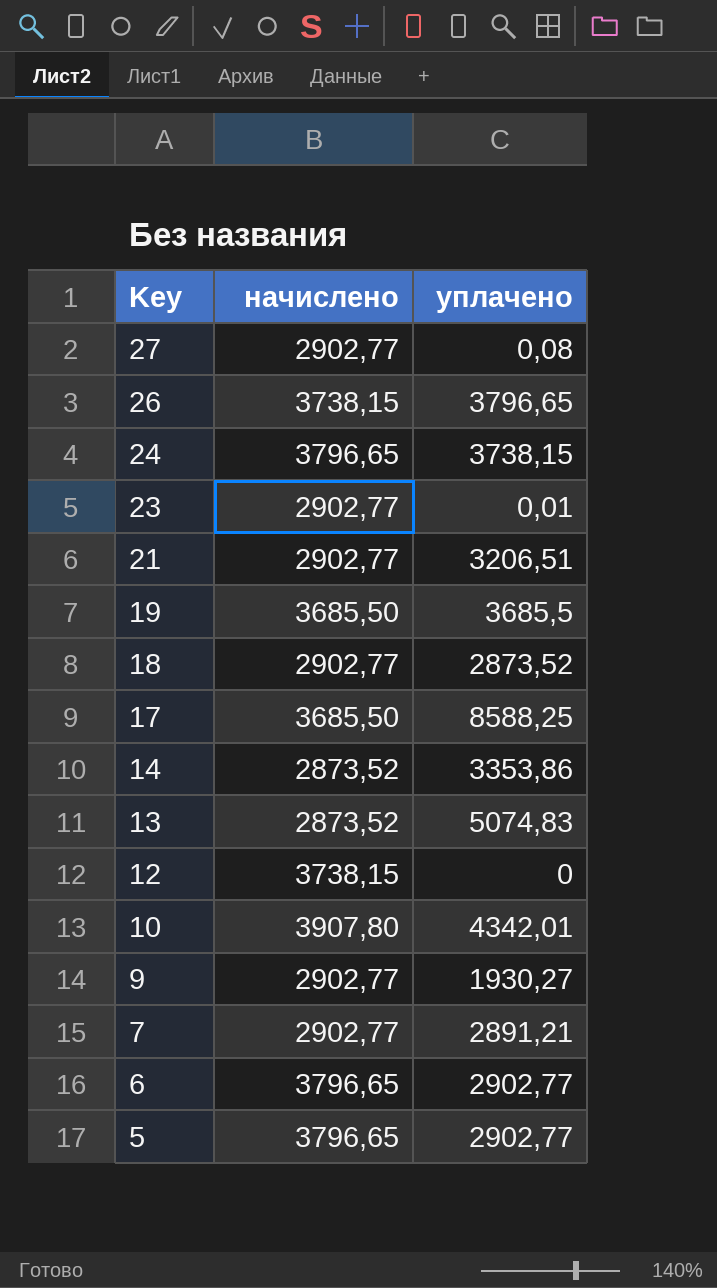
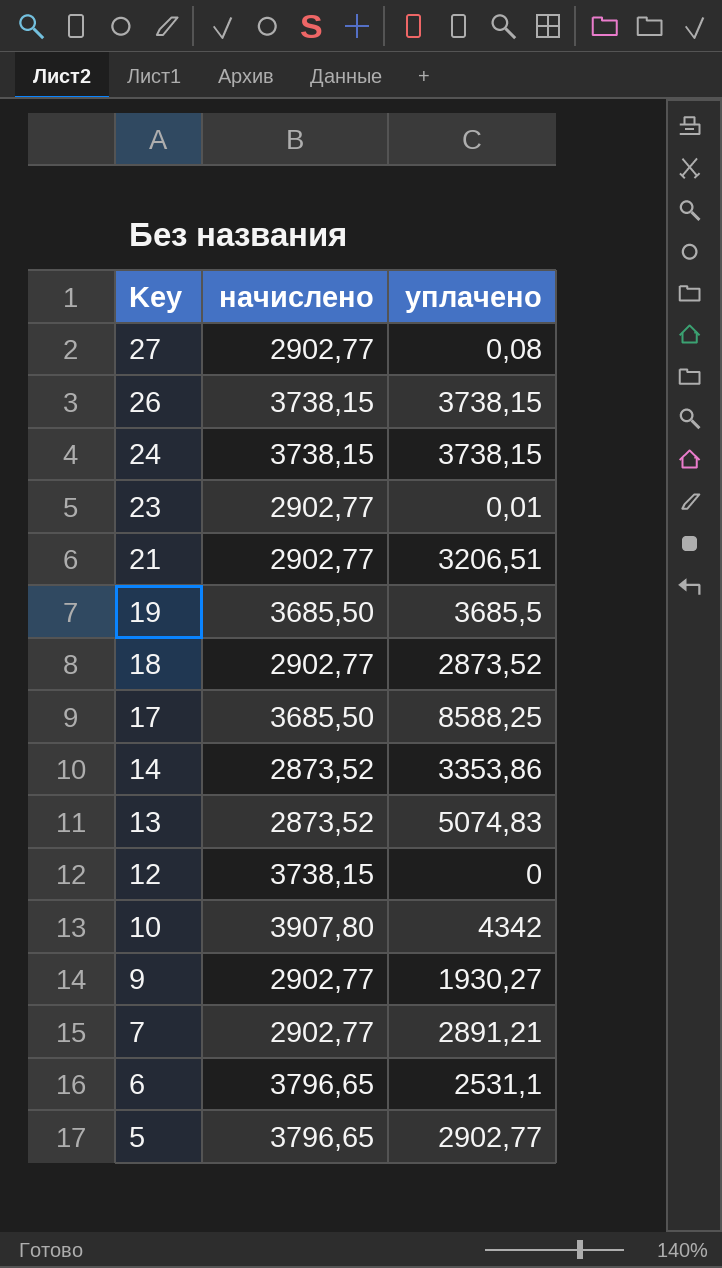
26 | уплачено: 3796,65 -> 3738,15
24 | начислено: 3796,65 -> 3738,15
10 | уплачено: 4342,01 -> 4342
6 | уплачено: 2902,77 -> 2531,1

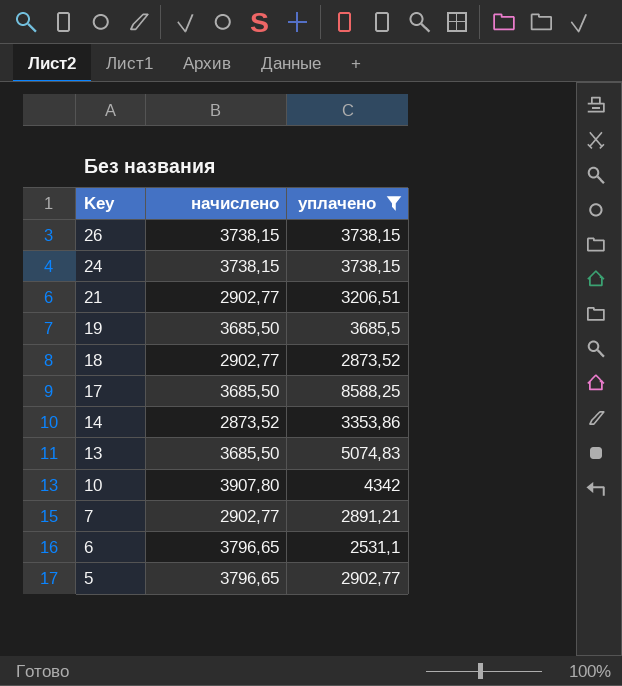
filter: none -> уплачено >= 2531,1
13 | начислено: 2873,52 -> 3685,50

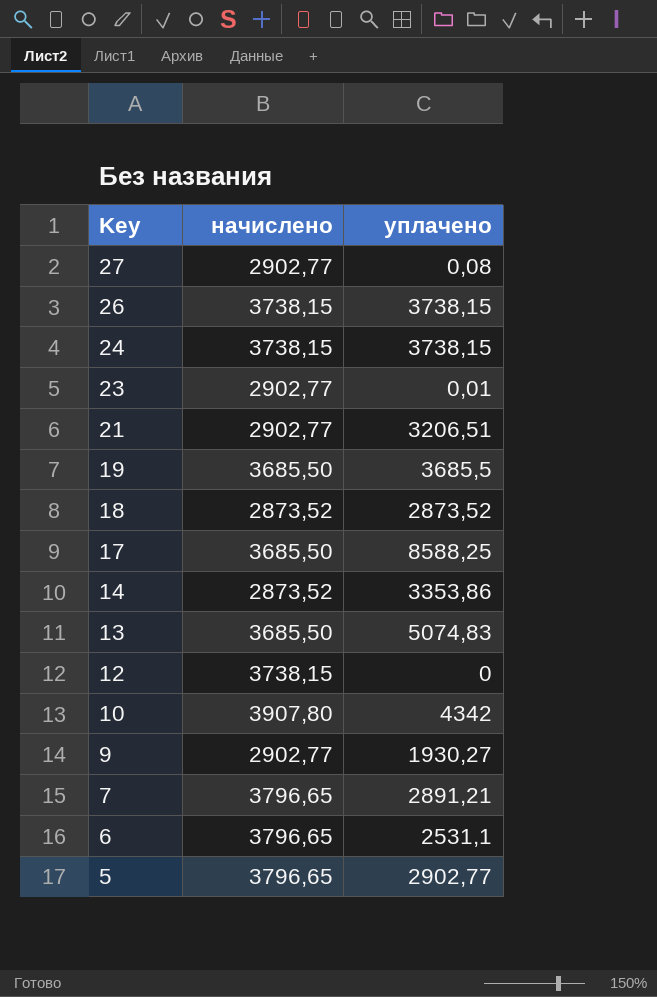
filter: уплачено >= 2531,1 -> none
18 | начислено: 2902,77 -> 2873,52
7 | начислено: 2902,77 -> 3796,65

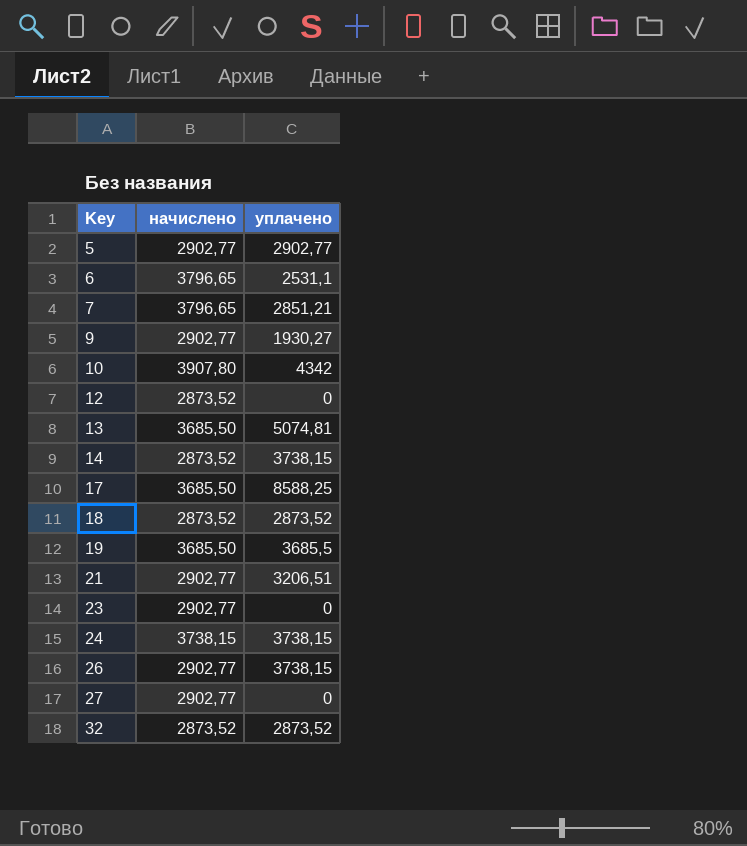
row order: Key descending -> Key ascending
5 | начислено: 3796,65 -> 2902,77
7 | уплачено: 2891,21 -> 2851,21
12 | начислено: 3738,15 -> 2873,52
13 | уплачено: 5074,83 -> 5074,81
14 | уплачено: 3353,86 -> 3738,15
23 | уплачено: 0,01 -> 0
26 | начислено: 3738,15 -> 2902,77
27 | уплачено: 0,08 -> 0
row 32: none -> 2873,52 | 2873,52

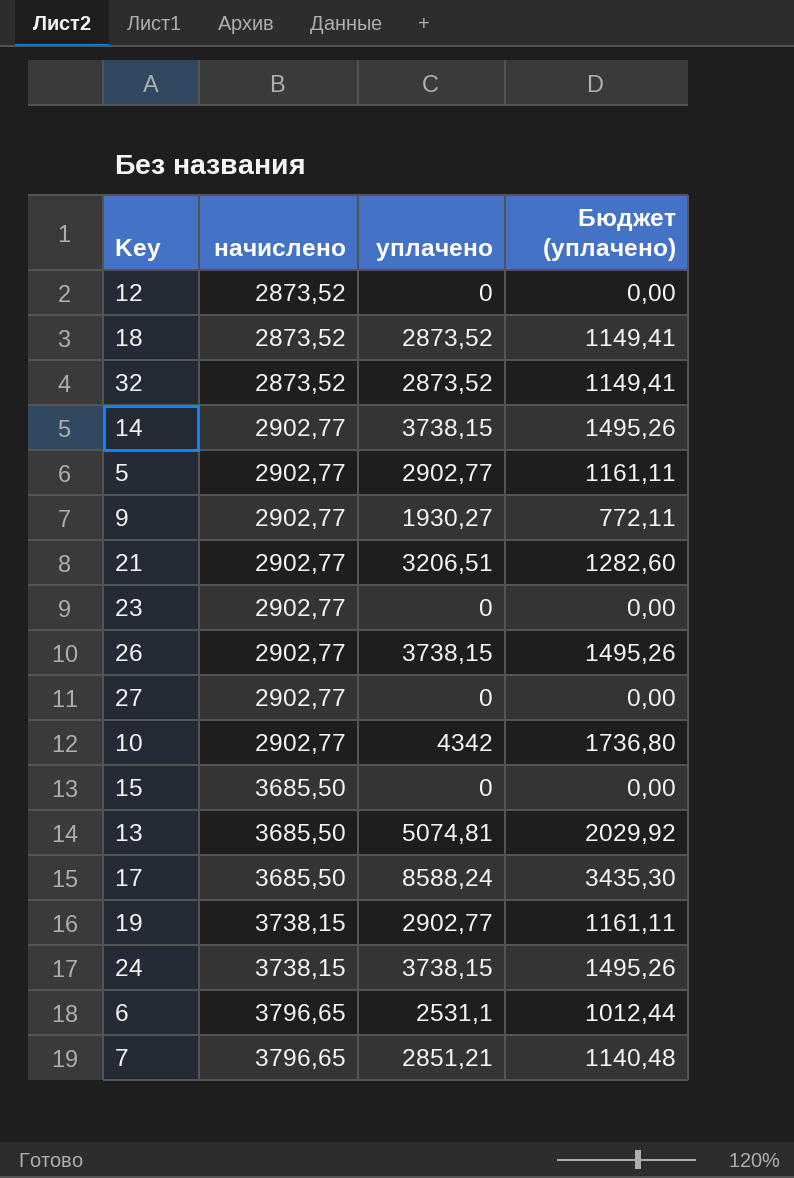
row order: Key ascending -> начислено ascending
column Бюджет (уплачено) | formula: none -> [уплачено] * 0,4
14 | начислено: 2873,52 -> 2902,77
10 | начислено: 3907,80 -> 2902,77
row 15: none -> 3685,50 | 0 | 0,00
17 | уплачено: 8588,25 -> 8588,24
19 | начислено: 3685,50 -> 3738,15
19 | уплачено: 3685,5 -> 2902,77

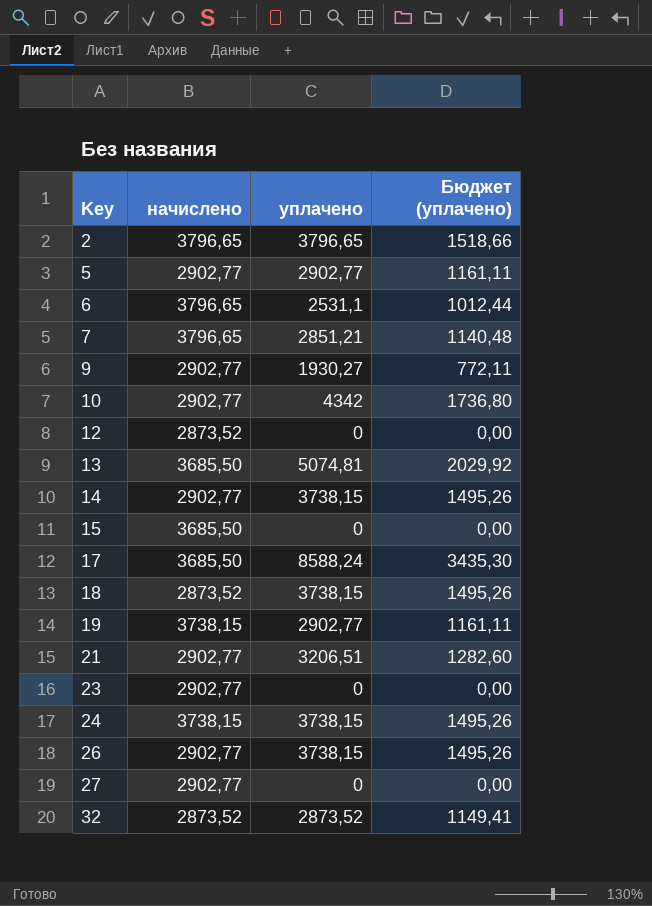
row order: начислено ascending -> Key ascending
row 2: none -> 3796,65 | 3796,65 | 1518,66
18 | уплачено: 2873,52 -> 3738,15
18 | Бюджет (уплачено): 1149,41 -> 1495,26

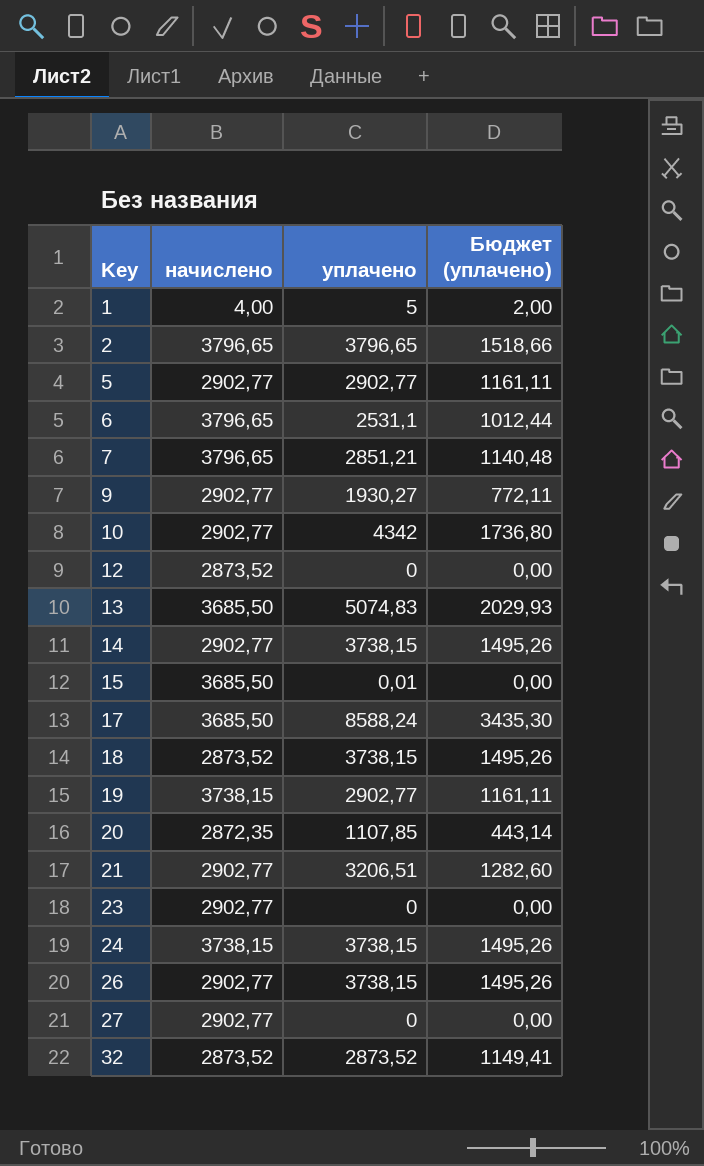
row 1: none -> 4,00 | 5 | 2,00
13 | уплачено: 5074,81 -> 5074,83
13 | Бюджет (уплачено): 2029,92 -> 2029,93
15 | уплачено: 0 -> 0,01
row 20: none -> 2872,35 | 1107,85 | 443,14

